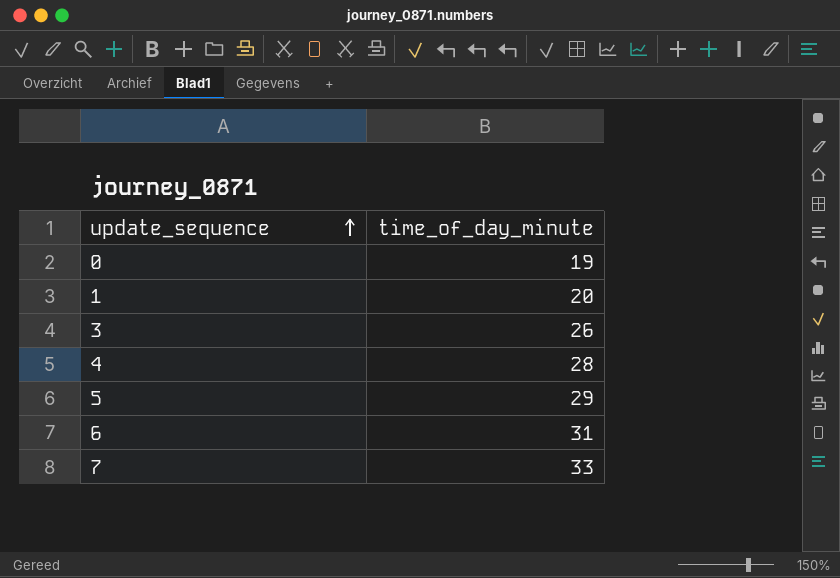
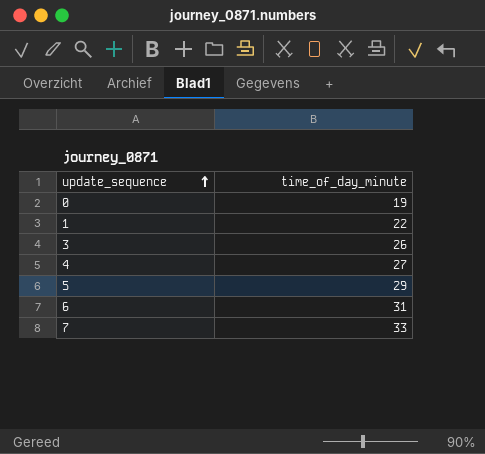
1 | time_of_day_minute: 20 -> 22
4 | time_of_day_minute: 28 -> 27

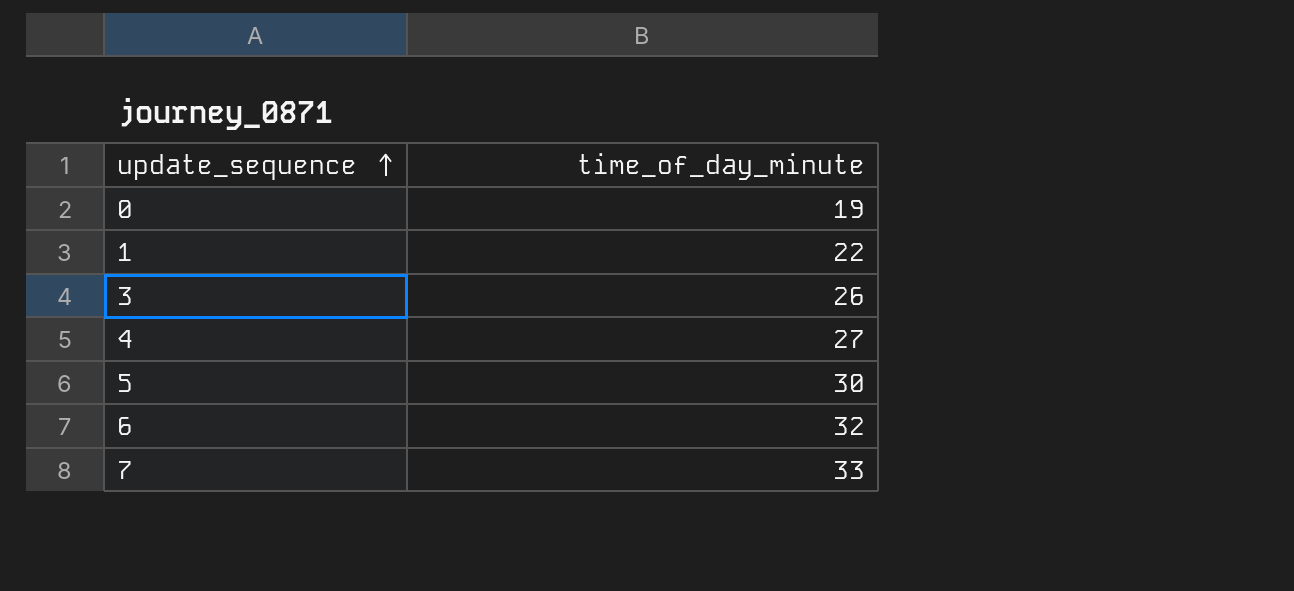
5 | time_of_day_minute: 29 -> 30
6 | time_of_day_minute: 31 -> 32

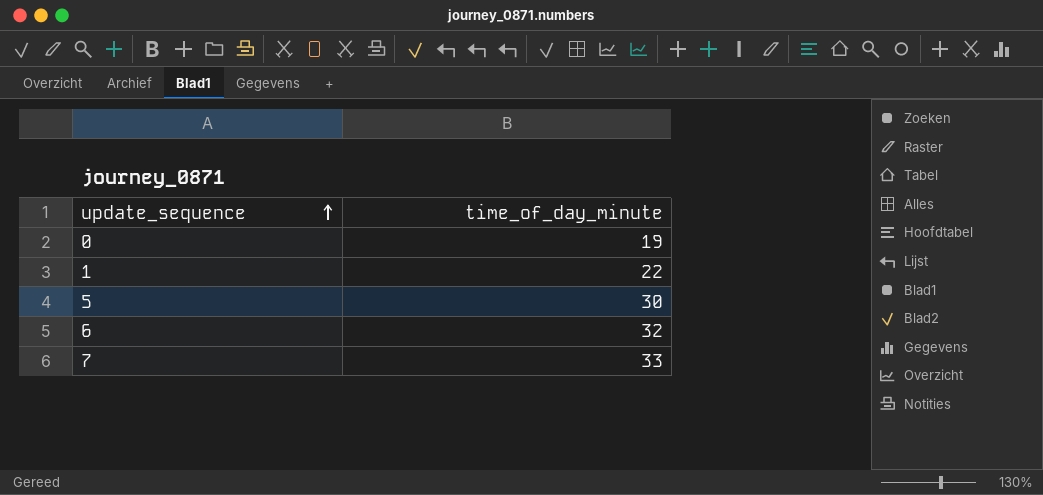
row 3: 26 -> none
row 4: 27 -> none

